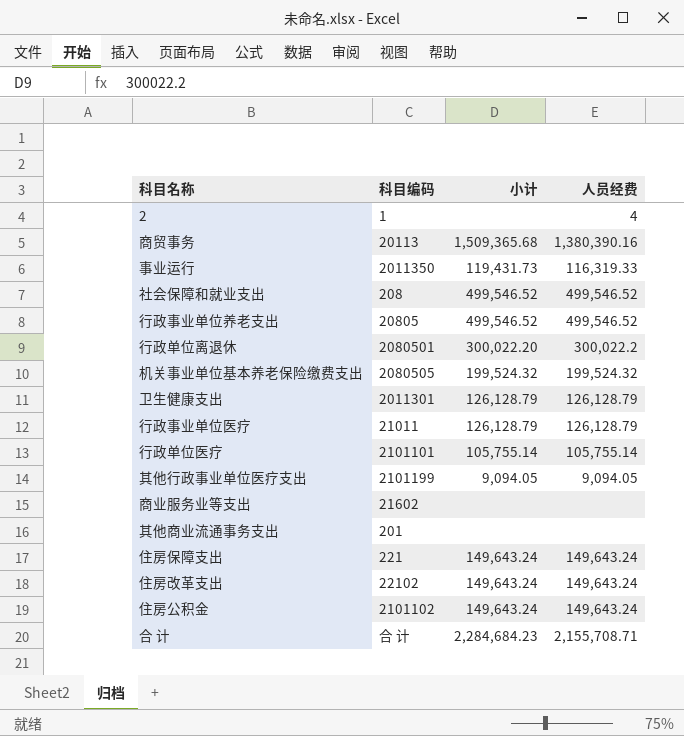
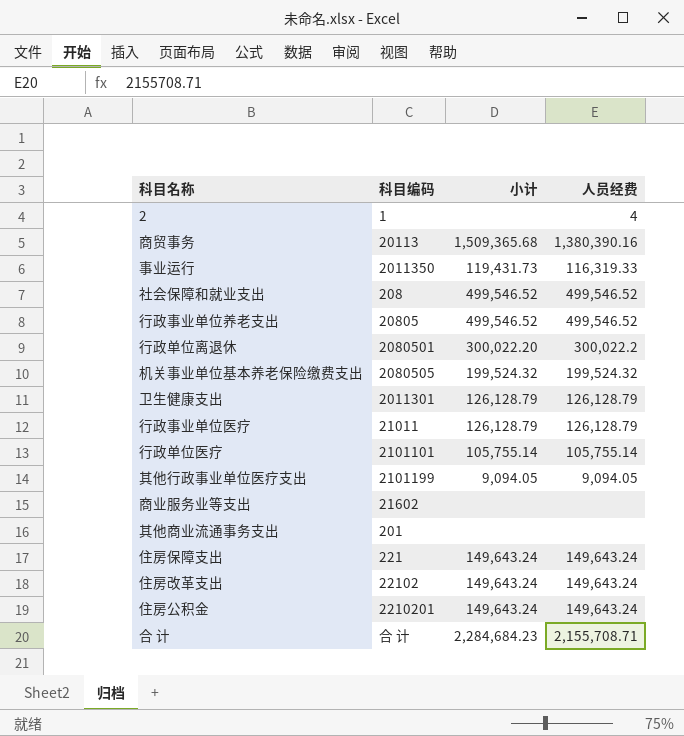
住房公积金 | 科目编码: 2101102 -> 2210201

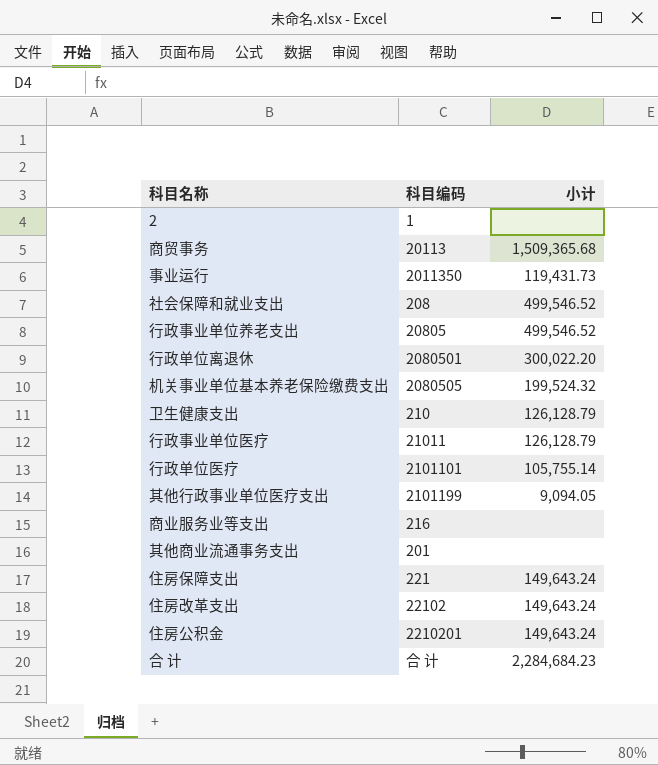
column 人员经费 | position: 4 -> none
卫生健康支出 | 科目编码: 2011301 -> 210
商业服务业等支出 | 科目编码: 21602 -> 216

